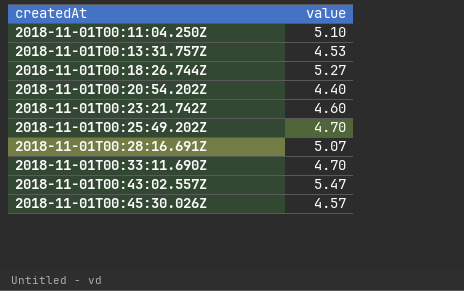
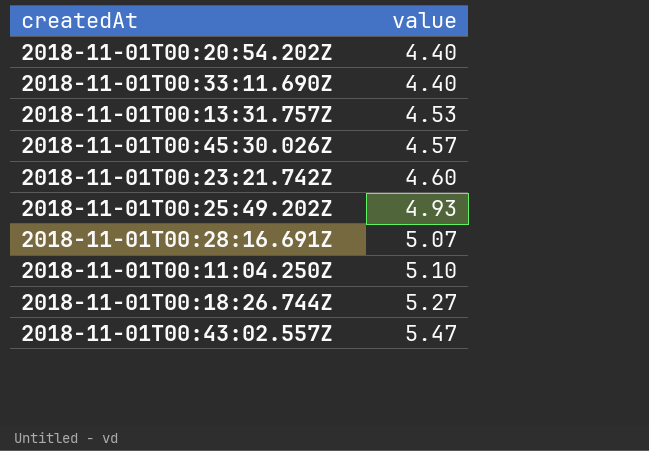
row order: createdAt ascending -> value ascending
2018-11-01T00:33:11.690Z | value: 4.70 -> 4.40
2018-11-01T00:25:49.202Z | value: 4.70 -> 4.93

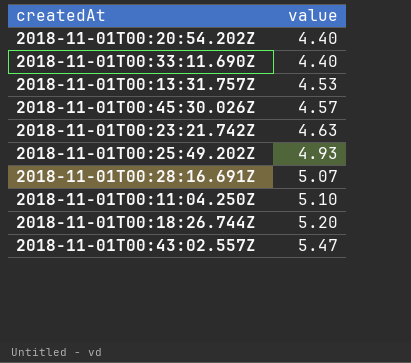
2018-11-01T00:23:21.742Z | value: 4.60 -> 4.63
2018-11-01T00:18:26.744Z | value: 5.27 -> 5.20

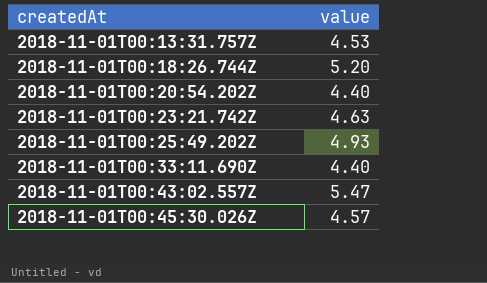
row order: value ascending -> createdAt ascending
row 2018-11-01T00:28:16.691Z: 5.07 -> none
row 2018-11-01T00:11:04.250Z: 5.10 -> none

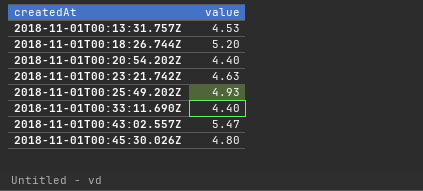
2018-11-01T00:45:30.026Z | value: 4.57 -> 4.80

